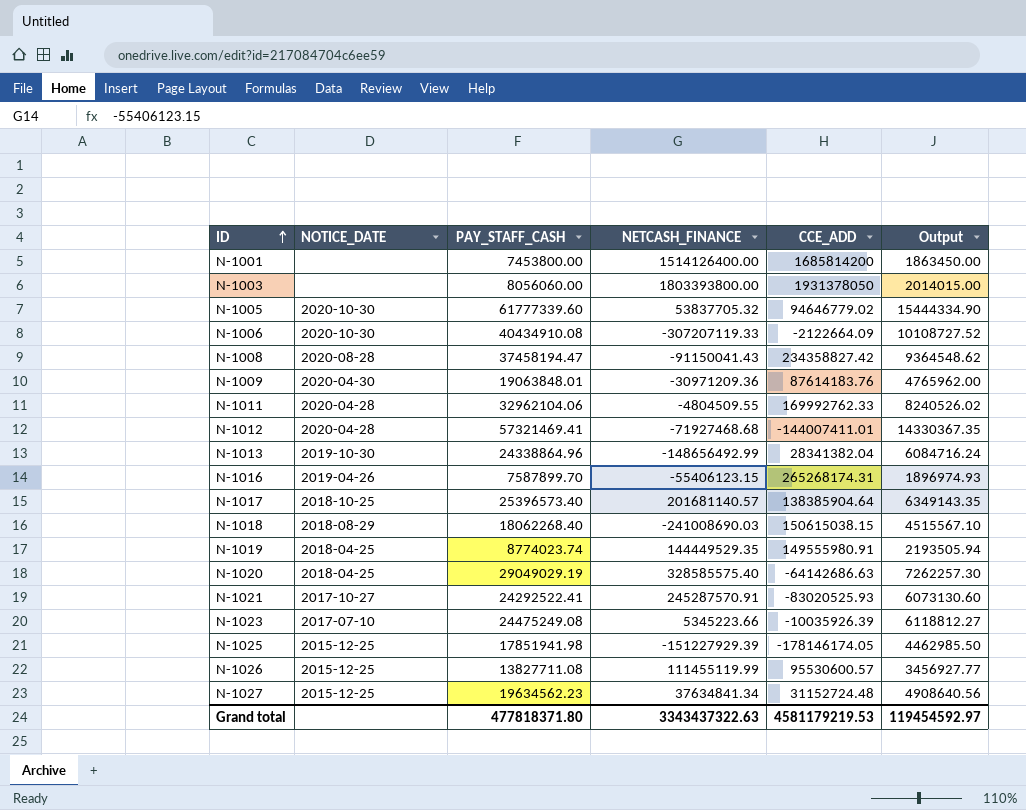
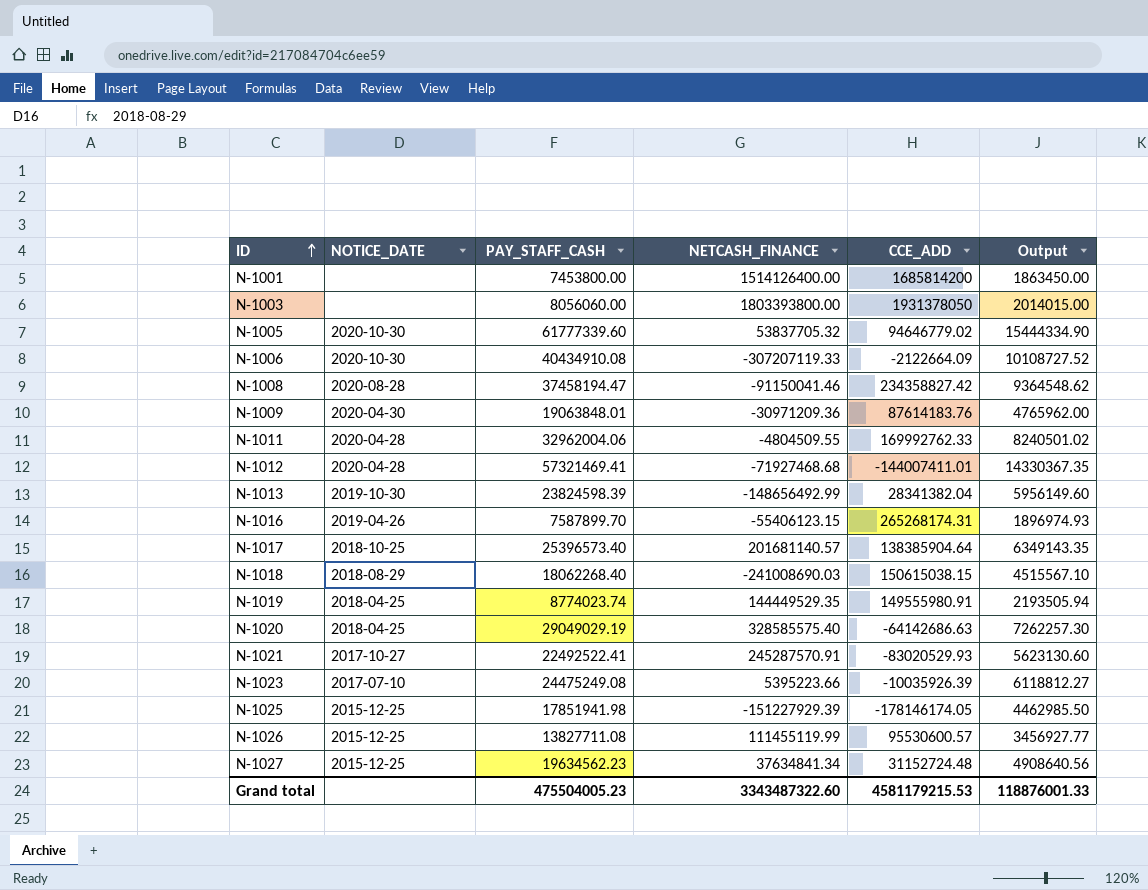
N-1008 | NETCASH_FINANCE: -91150041.43 -> -91150041.46
N-1011 | PAY_STAFF_CASH: 32962104.06 -> 32962004.06
N-1011 | Output: 8240526.02 -> 8240501.02
N-1013 | PAY_STAFF_CASH: 24338864.96 -> 23824598.39
N-1013 | Output: 6084716.24 -> 5956149.60
N-1021 | PAY_STAFF_CASH: 24292522.41 -> 22492522.41
N-1021 | CCE_ADD: -83020525.93 -> -83020529.93
N-1021 | Output: 6073130.60 -> 5623130.60
N-1023 | NETCASH_FINANCE: 5345223.66 -> 5395223.66
Grand total | PAY_STAFF_CASH: 477818371.80 -> 475504005.23
Grand total | NETCASH_FINANCE: 3343437322.63 -> 3343487322.60
Grand total | CCE_ADD: 4581179219.53 -> 4581179215.53
Grand total | Output: 119454592.97 -> 118876001.33

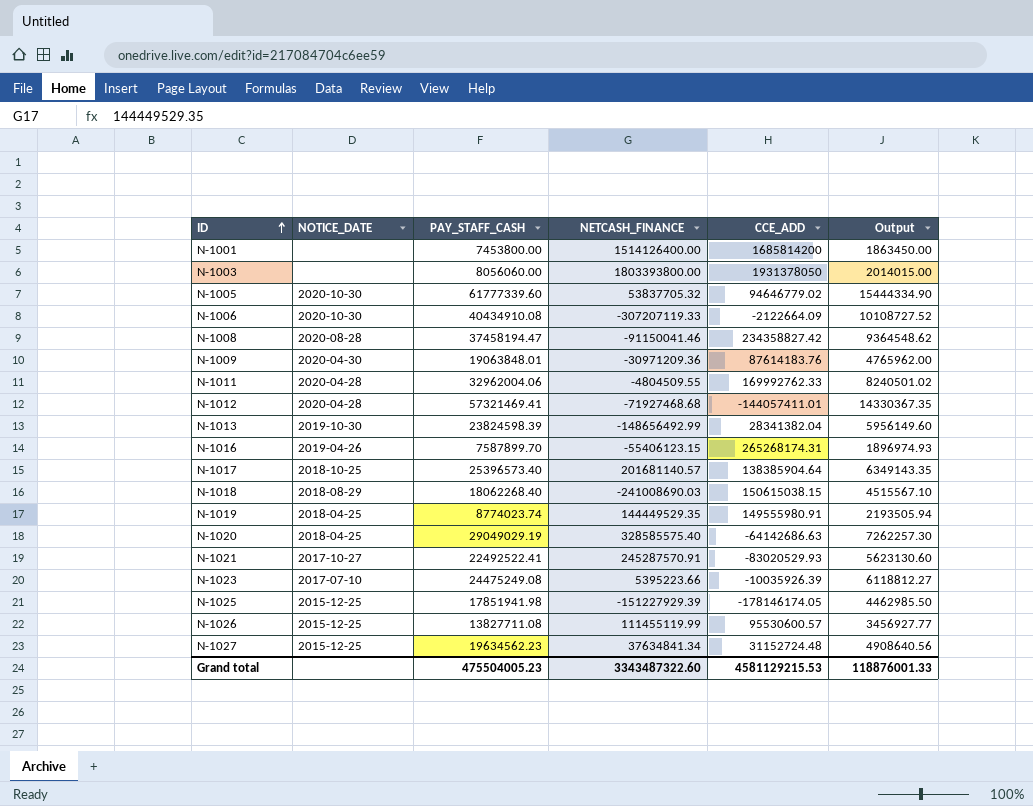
N-1012 | CCE_ADD: -144007411.01 -> -144057411.01
Grand total | CCE_ADD: 4581179215.53 -> 4581129215.53

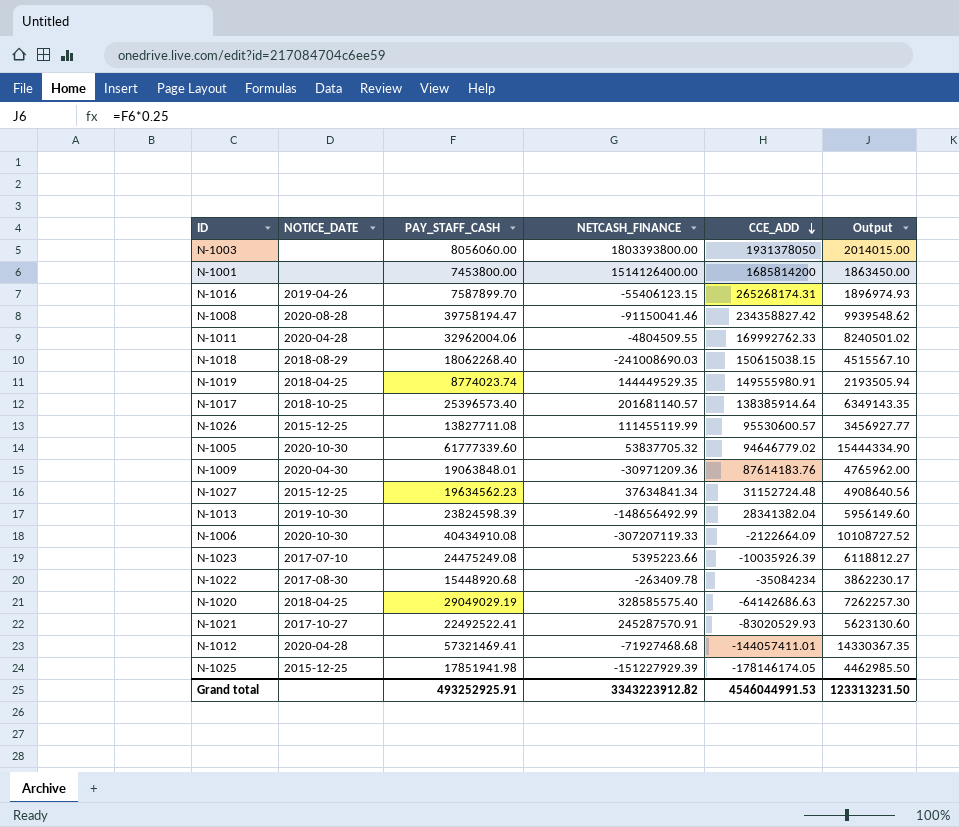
row order: ID ascending -> CCE_ADD descending
N-1008 | PAY_STAFF_CASH: 37458194.47 -> 39758194.47
N-1008 | Output: 9364548.62 -> 9939548.62
N-1017 | CCE_ADD: 138385904.64 -> 138385914.64
row N-1022: none -> 2017-08-30 | 15448920.68 | -263409.78 | -35084234 | 3862230.17
Grand total | PAY_STAFF_CASH: 475504005.23 -> 493252925.91
Grand total | NETCASH_FINANCE: 3343487322.60 -> 3343223912.82
Grand total | CCE_ADD: 4581129215.53 -> 4546044991.53
Grand total | Output: 118876001.33 -> 123313231.50

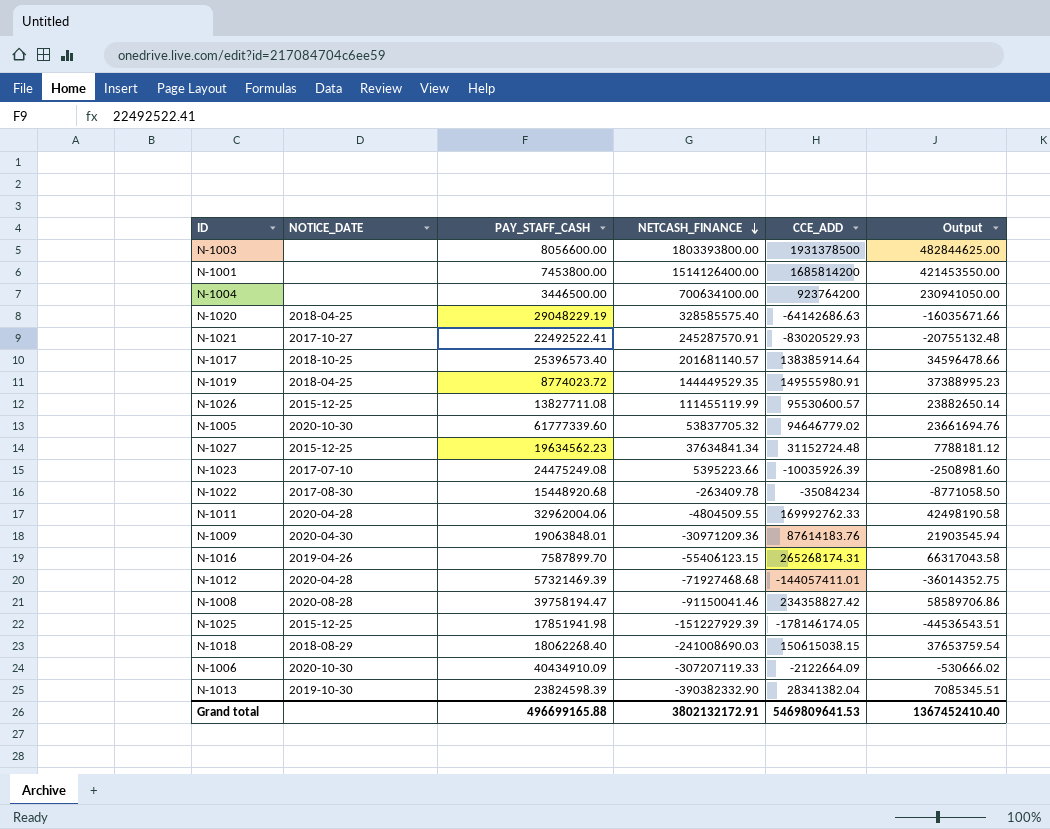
row order: CCE_ADD descending -> NETCASH_FINANCE descending
column Output | formula: [PAY_STAFF_CASH] * 0.25 -> [CCE_ADD] * 0.25
N-1003 | PAY_STAFF_CASH: 8056060.00 -> 8056600.00
N-1003 | CCE_ADD: 1931378050 -> 1931378500
row N-1004: none -> none | 3446500.00 | 700634100.00 | 923764200 | 230941050.00
N-1020 | PAY_STAFF_CASH: 29049029.19 -> 29048229.19
N-1019 | PAY_STAFF_CASH: 8774023.74 -> 8774023.72
N-1012 | PAY_STAFF_CASH: 57321469.41 -> 57321469.39
N-1006 | PAY_STAFF_CASH: 40434910.08 -> 40434910.09
N-1013 | NETCASH_FINANCE: -148656492.99 -> -390382332.90
Grand total | PAY_STAFF_CASH: 493252925.91 -> 496699165.88
Grand total | NETCASH_FINANCE: 3343223912.82 -> 3802132172.91
Grand total | CCE_ADD: 4546044991.53 -> 5469809641.53
Grand total | Output: 123313231.50 -> 1367452410.40

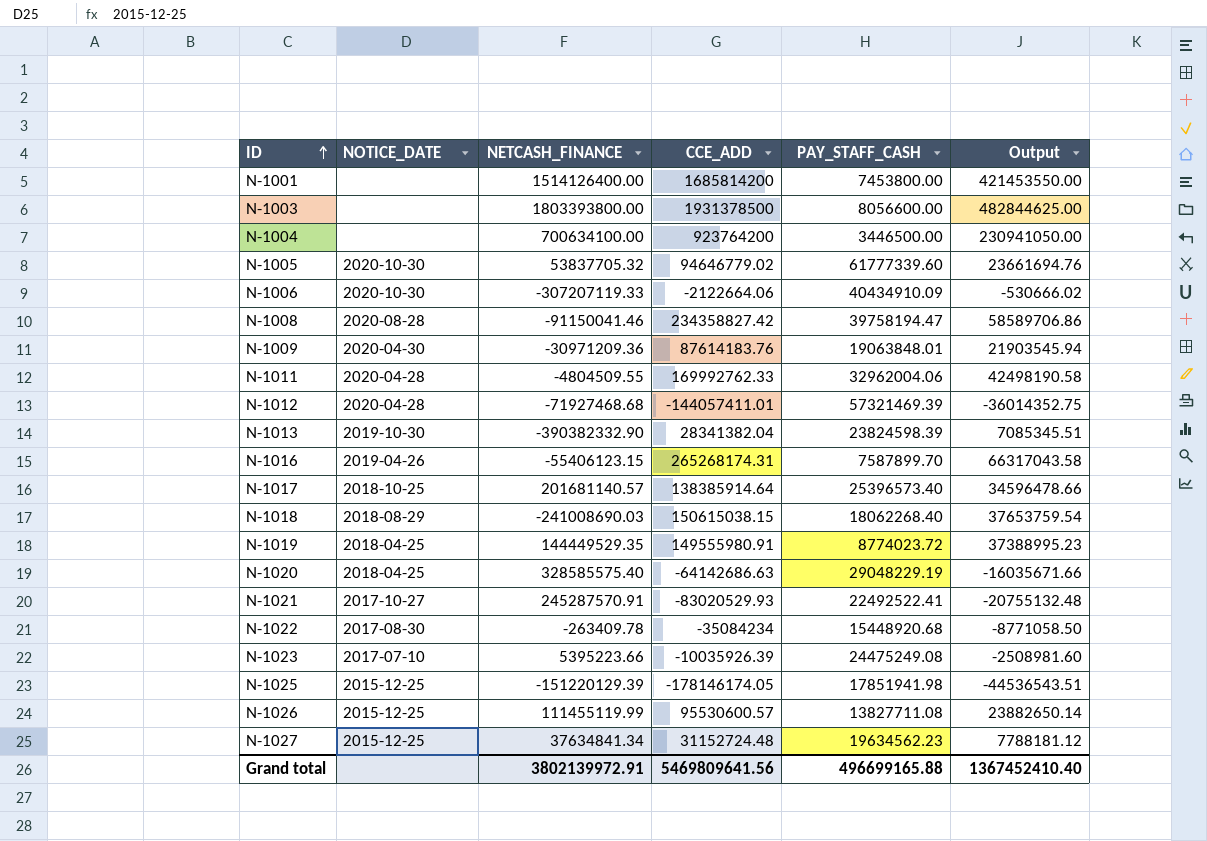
row order: NETCASH_FINANCE descending -> ID ascending
column PAY_STAFF_CASH | position: 3 -> 5
N-1006 | CCE_ADD: -2122664.09 -> -2122664.06
N-1025 | NETCASH_FINANCE: -151227929.39 -> -151220129.39
Grand total | NETCASH_FINANCE: 3802132172.91 -> 3802139972.91
Grand total | CCE_ADD: 5469809641.53 -> 5469809641.56

